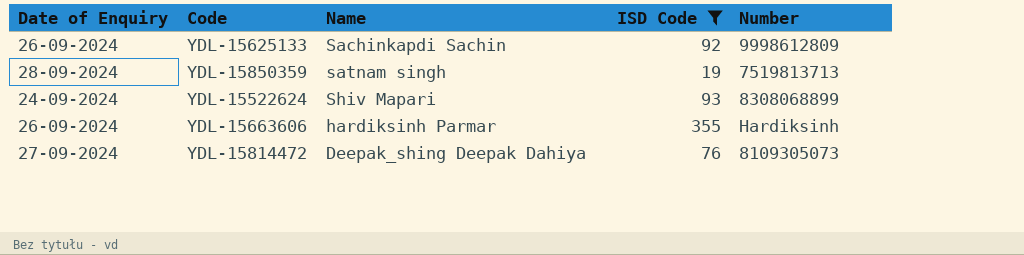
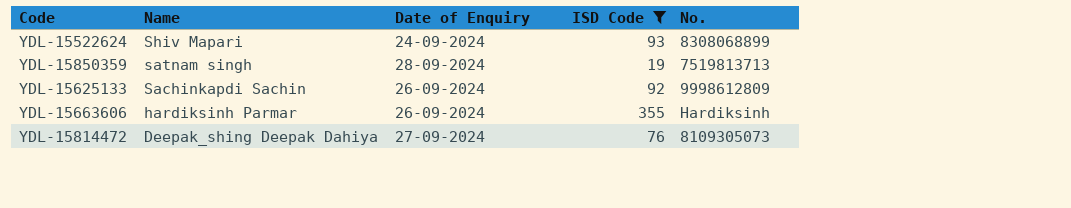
row order: none -> Name descending
column Date of Enquiry | position: 1 -> 3
column name: Number -> No.

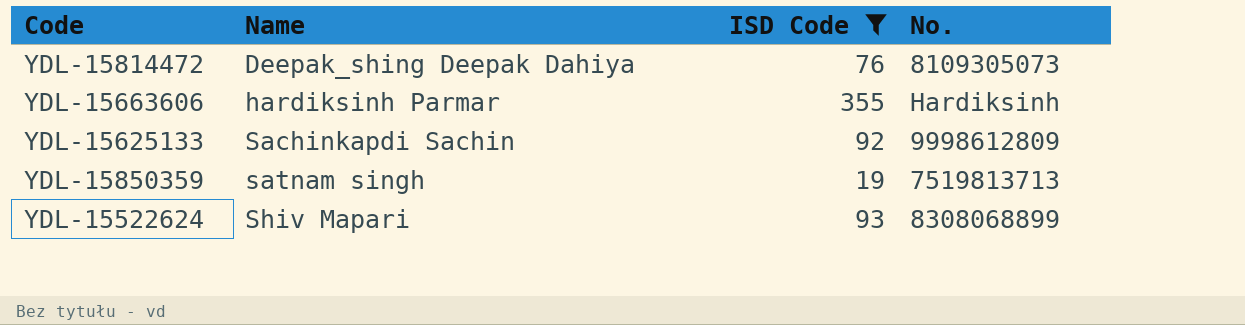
row order: Name descending -> Name ascending
column Date of Enquiry | position: 3 -> none

